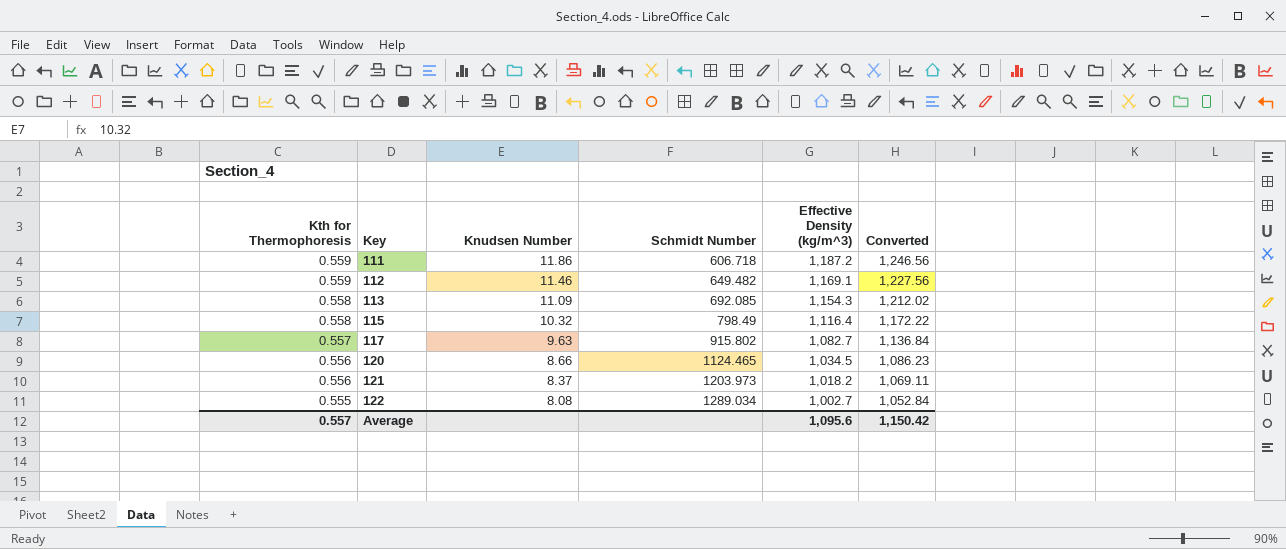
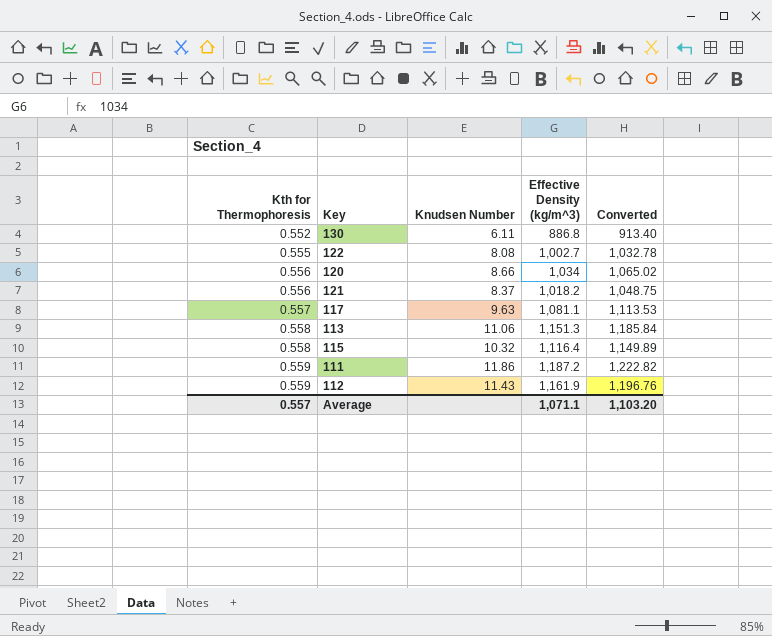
row order: Kth for Thermophoresis descending -> Kth for Thermophoresis ascending
column Schmidt Number | position: 4 -> none
column Converted | formula: [Effective Density (kg/m^3)] * 1.05 -> [Effective Density (kg/m^3)] * 1.03
row 130: none -> 0.552 | 6.11 | 886.8 | 913.40
120 | Effective Density (kg/m^3): 1,034.5 -> 1,034
117 | Effective Density (kg/m^3): 1,082.7 -> 1,081.1
113 | Knudsen Number: 11.09 -> 11.06
113 | Effective Density (kg/m^3): 1,154.3 -> 1,151.3
112 | Knudsen Number: 11.46 -> 11.43
112 | Effective Density (kg/m^3): 1,169.1 -> 1,161.9
Average | Effective Density (kg/m^3): 1,095.6 -> 1,071.1
Average | Converted: 1,150.42 -> 1,103.20

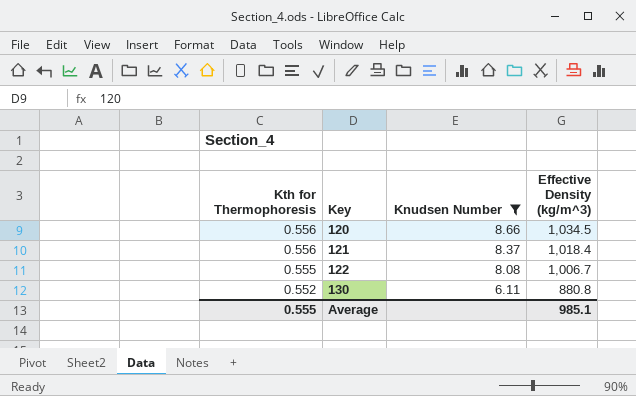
filter: none -> Knudsen Number <= 8.66
row order: Kth for Thermophoresis ascending -> Kth for Thermophoresis descending
column Converted | formula: [Effective Density (kg/m^3)] * 1.03 -> none
120 | Effective Density (kg/m^3): 1,034 -> 1,034.5
121 | Effective Density (kg/m^3): 1,018.2 -> 1,018.4
122 | Effective Density (kg/m^3): 1,002.7 -> 1,006.7
130 | Effective Density (kg/m^3): 886.8 -> 880.8
Average | Kth for Thermophoresis: 0.557 -> 0.555
Average | Effective Density (kg/m^3): 1,071.1 -> 985.1

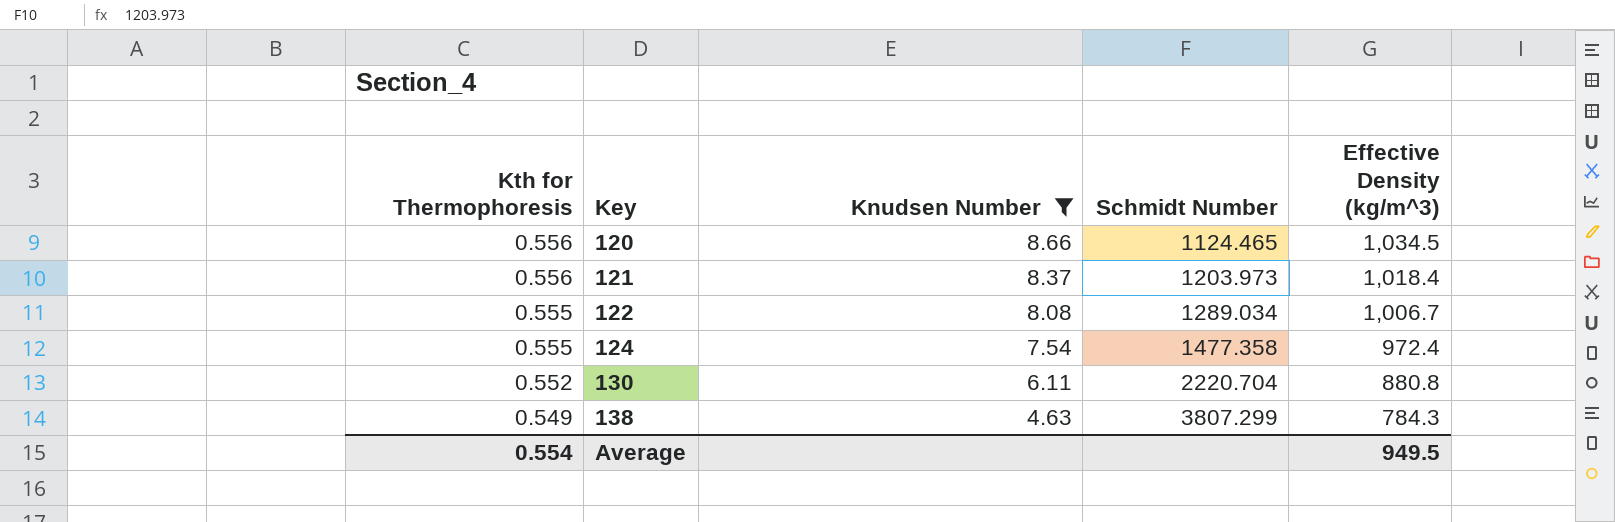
column Schmidt Number | position: none -> 4
row 124: none -> 0.555 | 7.54 | 1477.358 | 972.4
row 138: none -> 0.549 | 4.63 | 3807.299 | 784.3
Average | Kth for Thermophoresis: 0.555 -> 0.554
Average | Effective Density (kg/m^3): 985.1 -> 949.5

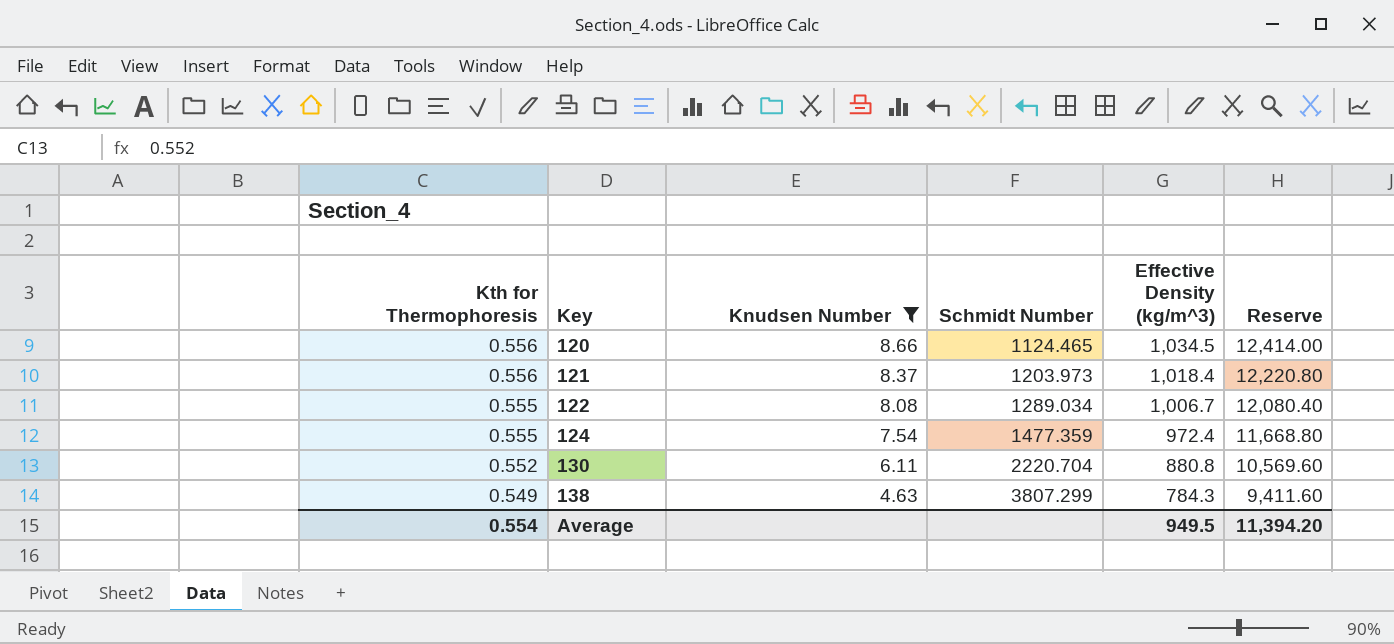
column Reserve | formula: none -> [Effective Density (kg/m^3)] * 12
124 | Schmidt Number: 1477.358 -> 1477.359

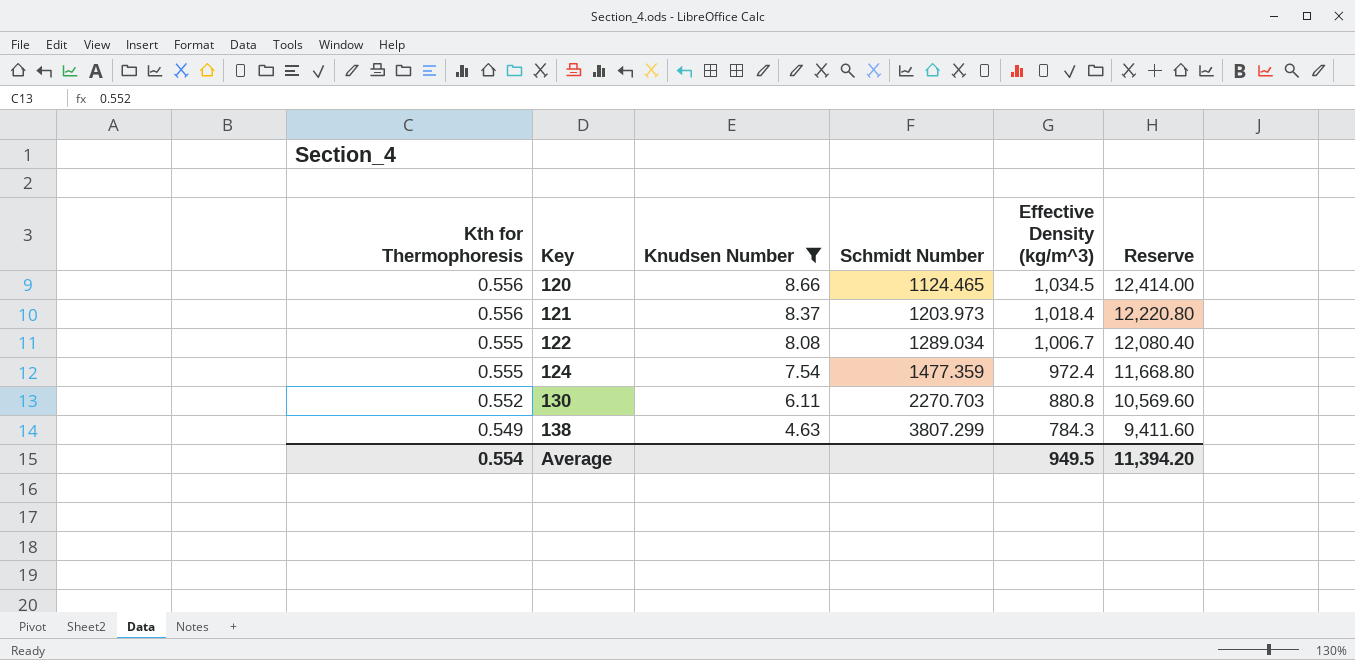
130 | Schmidt Number: 2220.704 -> 2270.703

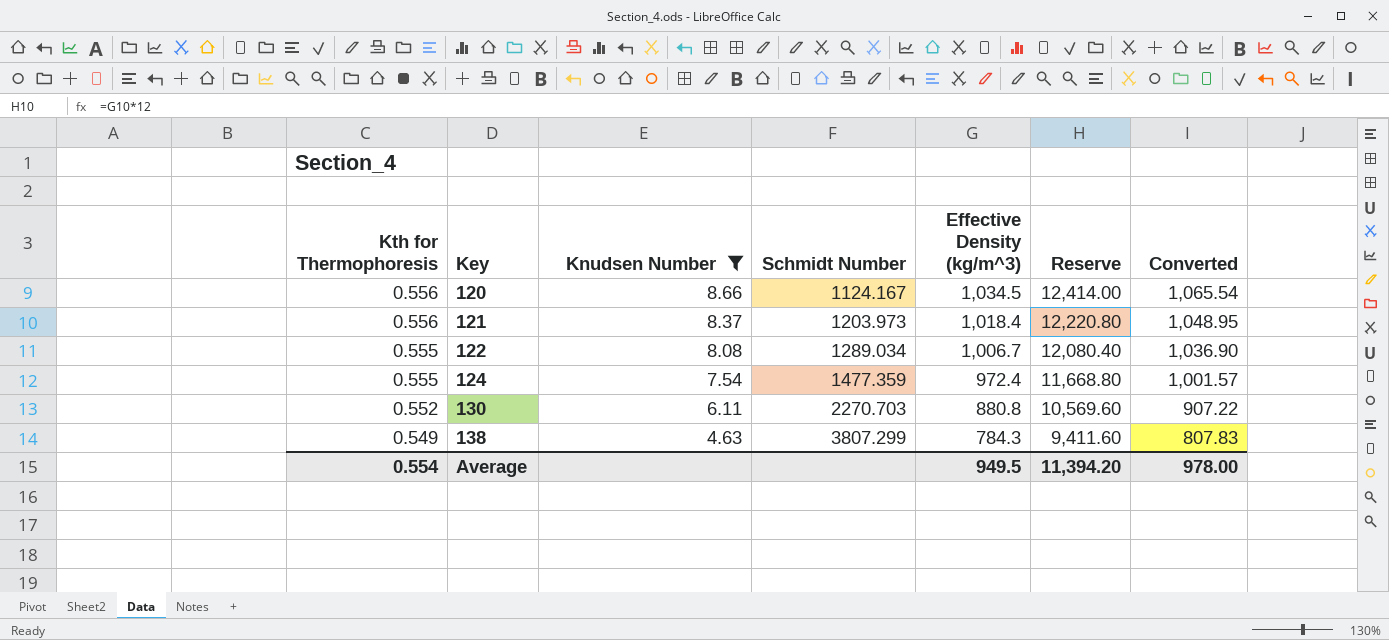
column Converted | formula: none -> [Effective Density (kg/m^3)] * 1.03
120 | Schmidt Number: 1124.465 -> 1124.167

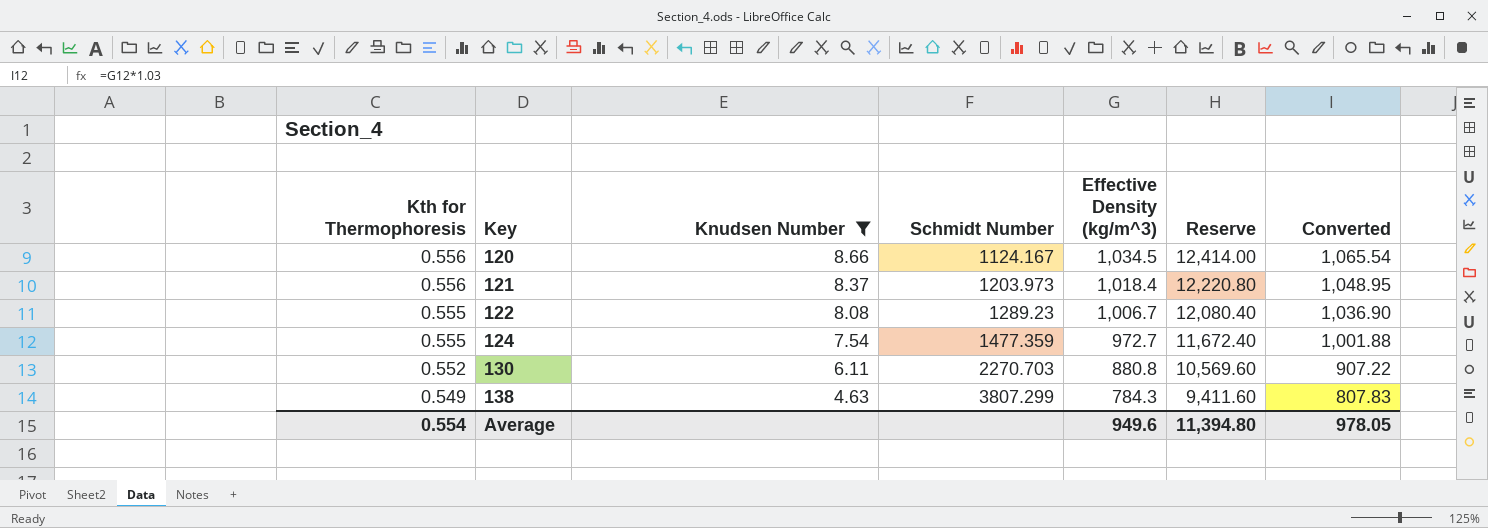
122 | Schmidt Number: 1289.034 -> 1289.23
124 | Effective Density (kg/m^3): 972.4 -> 972.7
124 | Reserve: 11,668.80 -> 11,672.40
124 | Converted: 1,001.57 -> 1,001.88
Average | Effective Density (kg/m^3): 949.5 -> 949.6
Average | Reserve: 11,394.20 -> 11,394.80
Average | Converted: 978.00 -> 978.05

